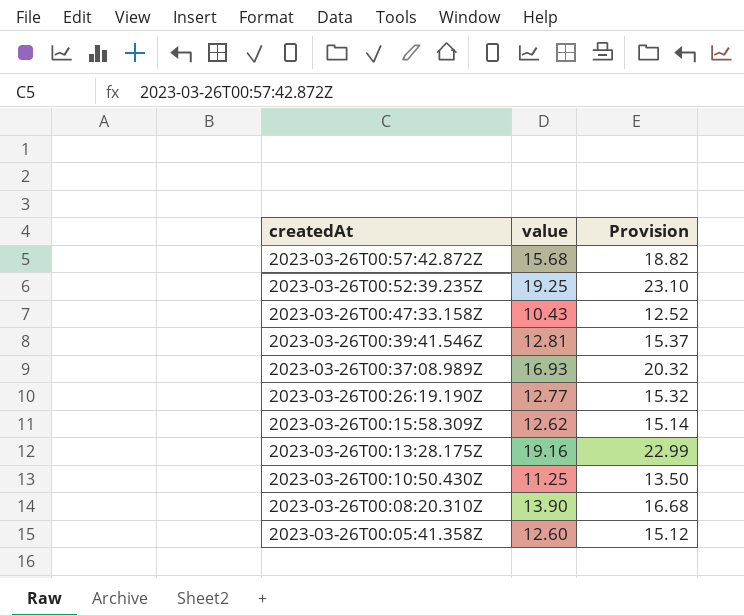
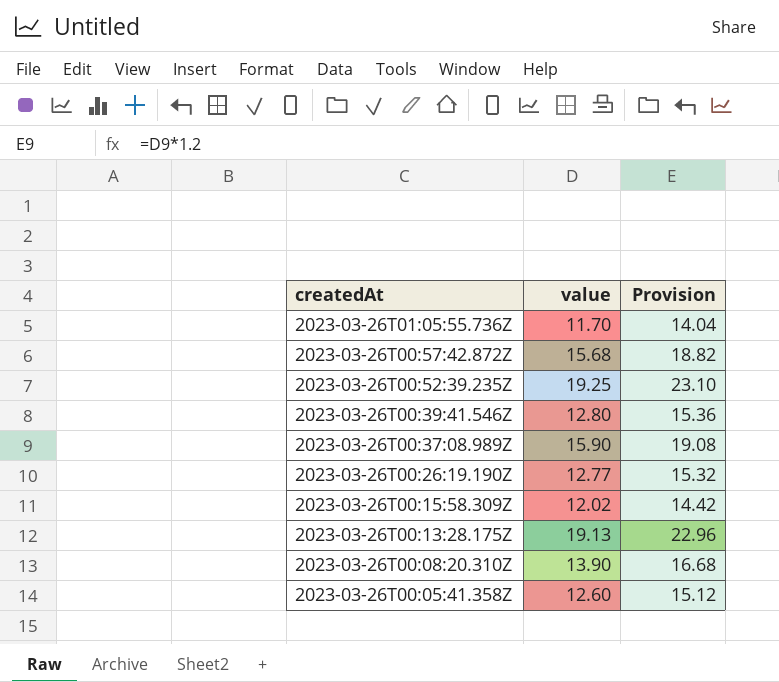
row 2023-03-26T00:47:33.158Z: 10.43 | 12.52 -> none
row 2023-03-26T00:10:50.430Z: 11.25 | 13.50 -> none
row 2023-03-26T01:05:55.736Z: none -> 11.70 | 14.04
2023-03-26T00:39:41.546Z | value: 12.81 -> 12.80
2023-03-26T00:39:41.546Z | Provision: 15.37 -> 15.36
2023-03-26T00:37:08.989Z | value: 16.93 -> 15.90
2023-03-26T00:37:08.989Z | Provision: 20.32 -> 19.08
2023-03-26T00:15:58.309Z | value: 12.62 -> 12.02
2023-03-26T00:15:58.309Z | Provision: 15.14 -> 14.42
2023-03-26T00:13:28.175Z | value: 19.16 -> 19.13
2023-03-26T00:13:28.175Z | Provision: 22.99 -> 22.96

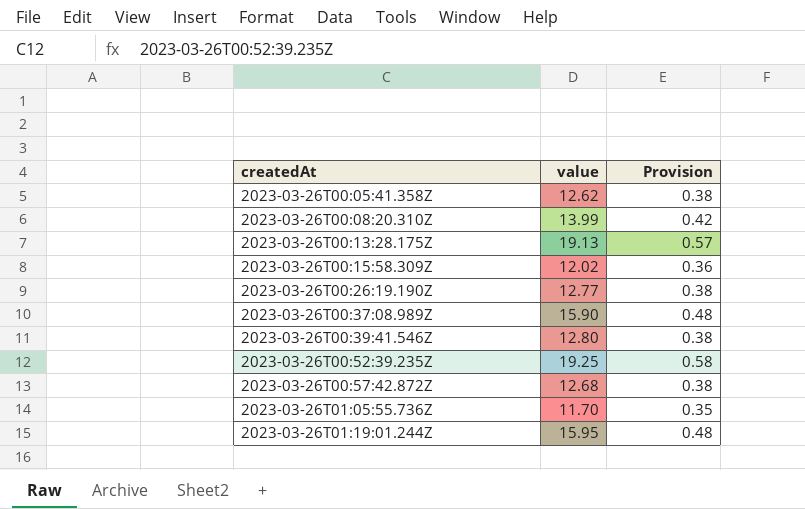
row order: createdAt descending -> createdAt ascending
column Provision | formula: [value] * 1.2 -> [value] * 0.03
2023-03-26T00:05:41.358Z | value: 12.60 -> 12.62
2023-03-26T00:08:20.310Z | value: 13.90 -> 13.99
2023-03-26T00:57:42.872Z | value: 15.68 -> 12.68
row 2023-03-26T01:19:01.244Z: none -> 15.95 | 0.48

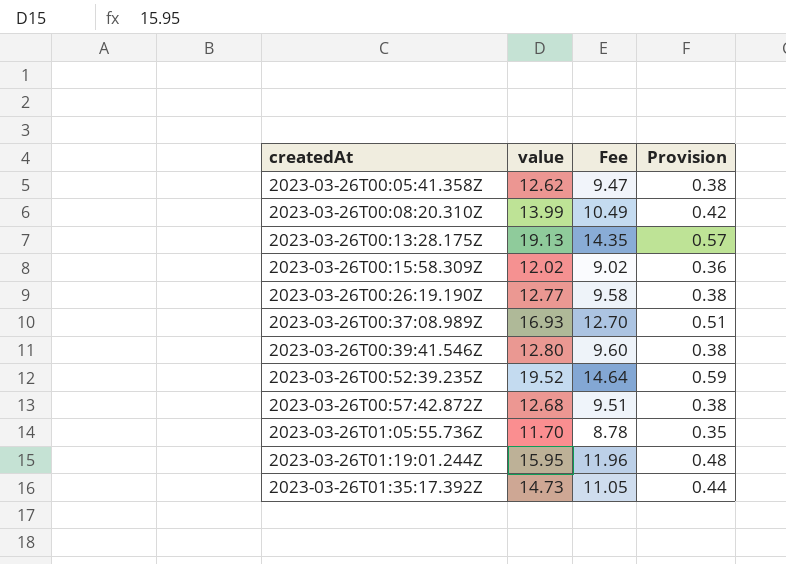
column Fee | formula: none -> [value] * 0.75
2023-03-26T00:37:08.989Z | value: 15.90 -> 16.93
2023-03-26T00:37:08.989Z | Provision: 0.48 -> 0.51
2023-03-26T00:52:39.235Z | value: 19.25 -> 19.52
2023-03-26T00:52:39.235Z | Provision: 0.58 -> 0.59
row 2023-03-26T01:35:17.392Z: none -> 14.73 | 11.05 | 0.44

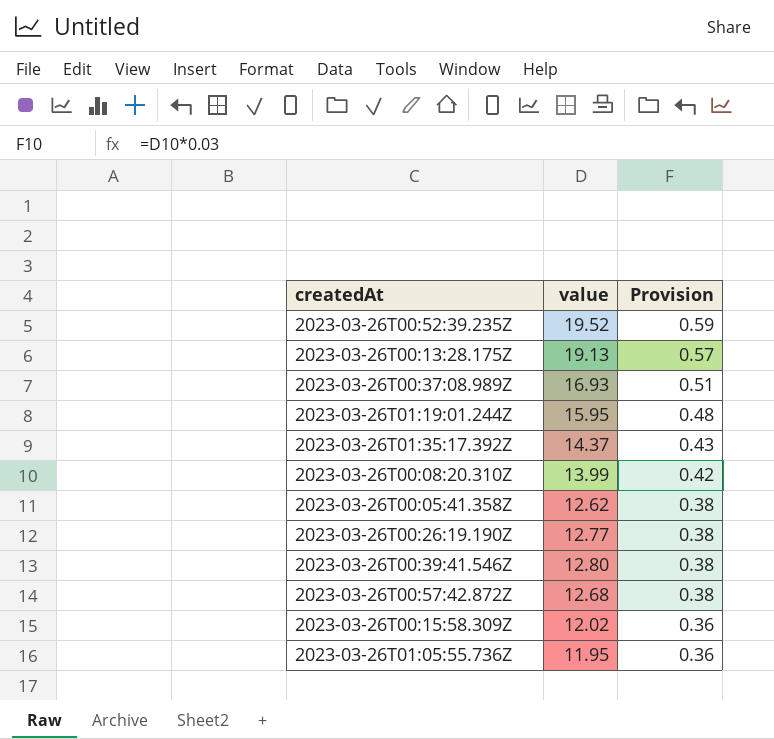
row order: createdAt ascending -> Provision descending
column Fee | formula: [value] * 0.75 -> none
2023-03-26T01:35:17.392Z | value: 14.73 -> 14.37
2023-03-26T01:35:17.392Z | Provision: 0.44 -> 0.43
2023-03-26T01:05:55.736Z | value: 11.70 -> 11.95
2023-03-26T01:05:55.736Z | Provision: 0.35 -> 0.36

